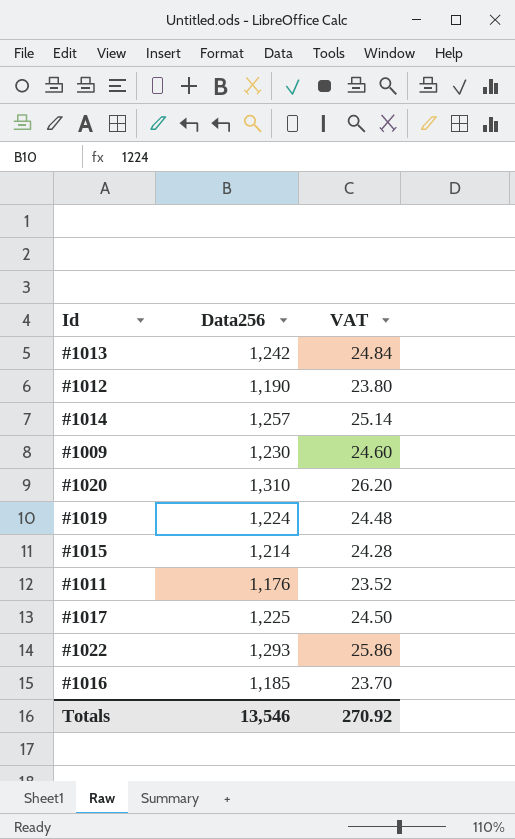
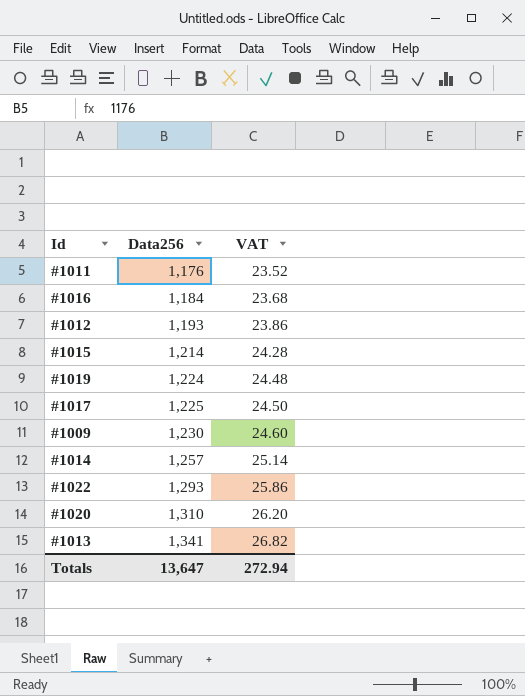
row order: none -> Data256 ascending
#1016 | Data256: 1,185 -> 1,184
#1016 | VAT: 23.70 -> 23.68
#1012 | Data256: 1,190 -> 1,193
#1012 | VAT: 23.80 -> 23.86
#1013 | Data256: 1,242 -> 1,341
#1013 | VAT: 24.84 -> 26.82
Totals | Data256: 13,546 -> 13,647
Totals | VAT: 270.92 -> 272.94

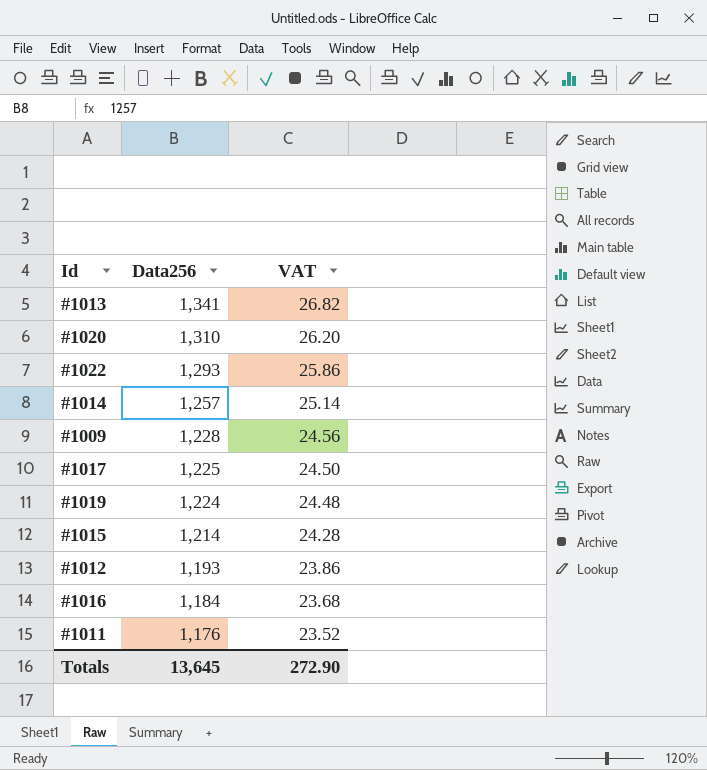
row order: Data256 ascending -> Data256 descending
#1009 | Data256: 1,230 -> 1,228
#1009 | VAT: 24.60 -> 24.56
Totals | Data256: 13,647 -> 13,645
Totals | VAT: 272.94 -> 272.90

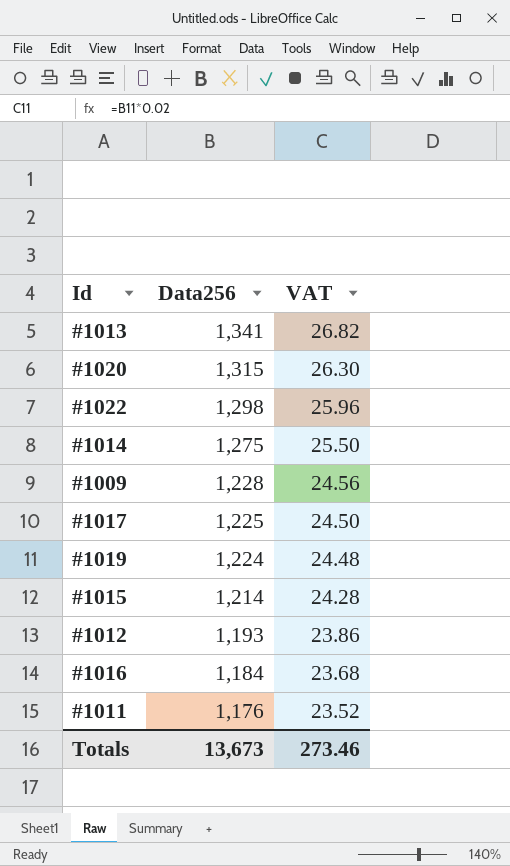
#1020 | Data256: 1,310 -> 1,315
#1020 | VAT: 26.20 -> 26.30
#1022 | Data256: 1,293 -> 1,298
#1022 | VAT: 25.86 -> 25.96
#1014 | Data256: 1,257 -> 1,275
#1014 | VAT: 25.14 -> 25.50
Totals | Data256: 13,645 -> 13,673
Totals | VAT: 272.90 -> 273.46

